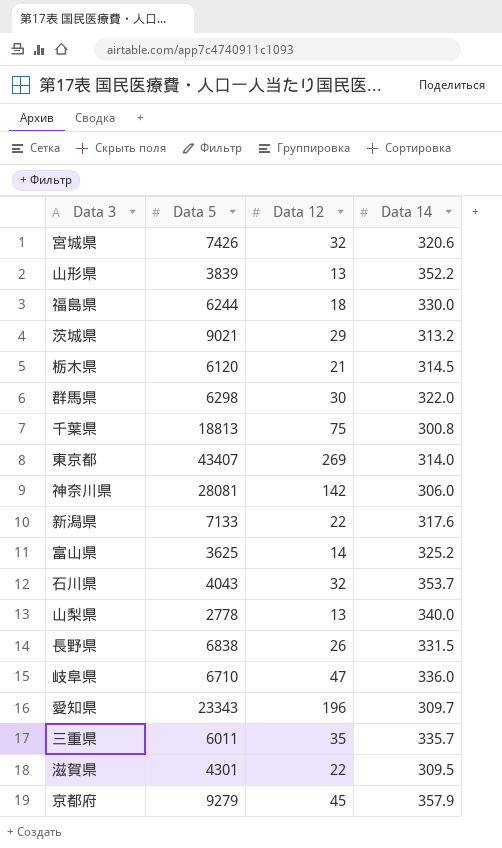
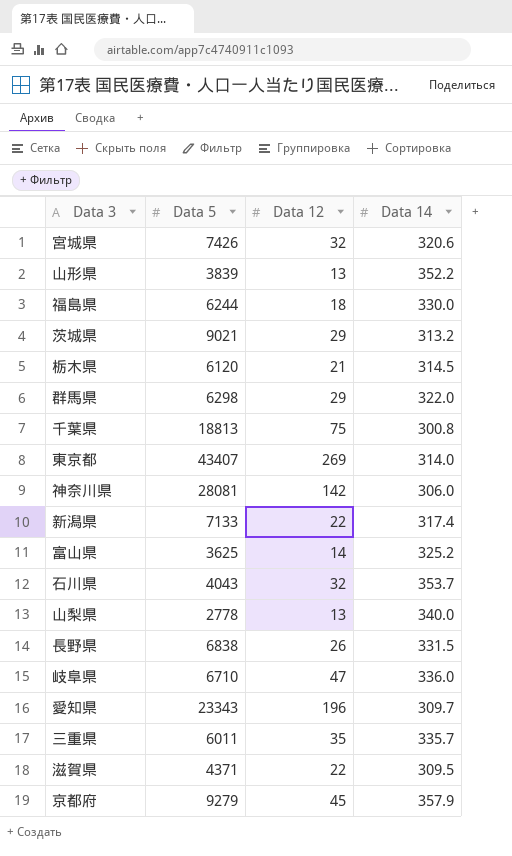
群馬県 | Data 12: 30 -> 29
新潟県 | Data 14: 317.6 -> 317.4
滋賀県 | Data 5: 4301 -> 4371

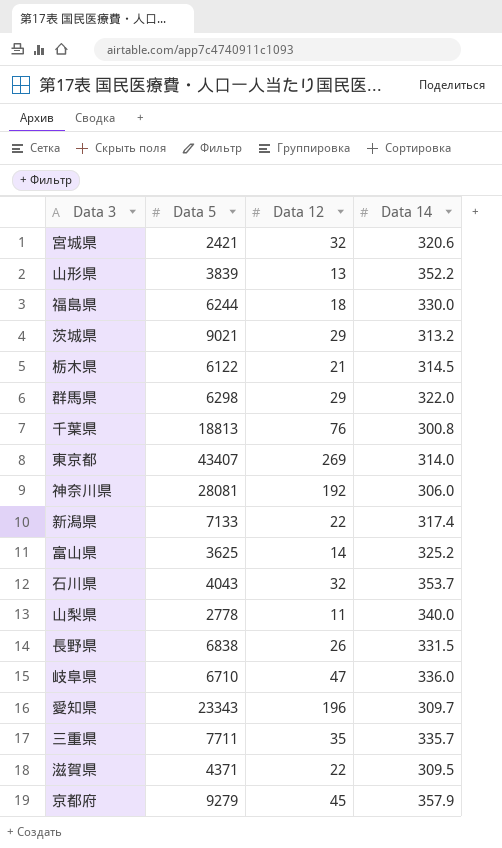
宮城県 | Data 5: 7426 -> 2421
栃木県 | Data 5: 6120 -> 6122
千葉県 | Data 12: 75 -> 76
神奈川県 | Data 12: 142 -> 192
山梨県 | Data 12: 13 -> 11
三重県 | Data 5: 6011 -> 7711

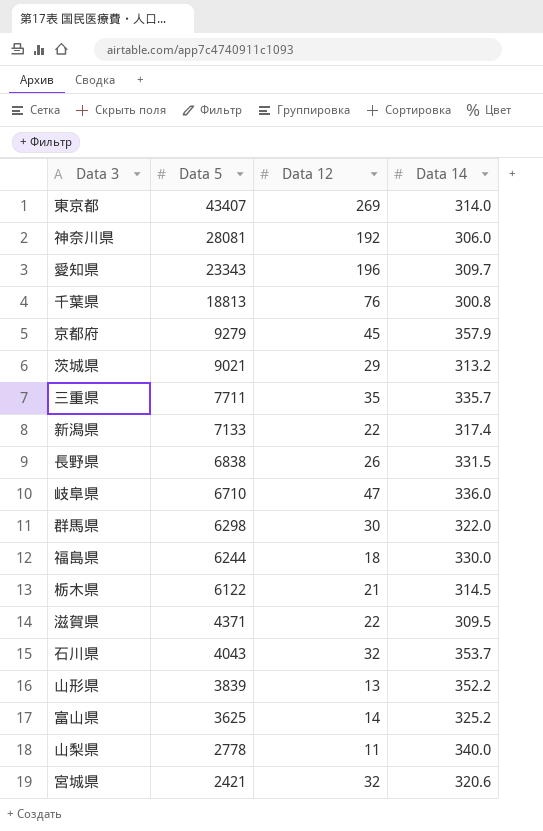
row order: none -> Data 5 descending
群馬県 | Data 12: 29 -> 30

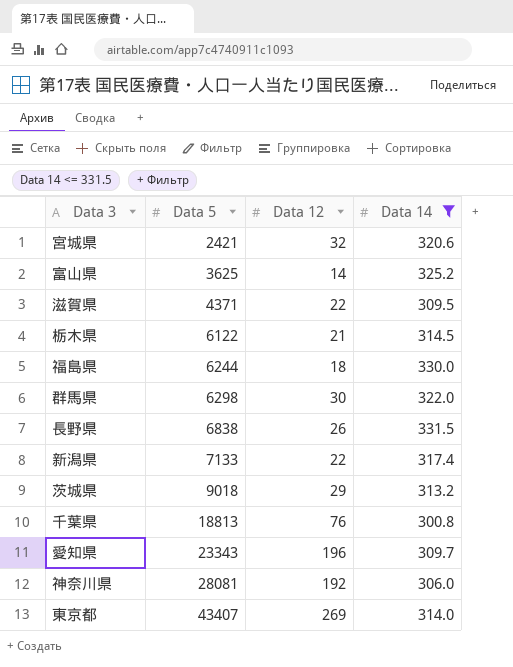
filter: none -> Data 14 <= 331.5
row order: Data 5 descending -> Data 5 ascending
茨城県 | Data 5: 9021 -> 9018

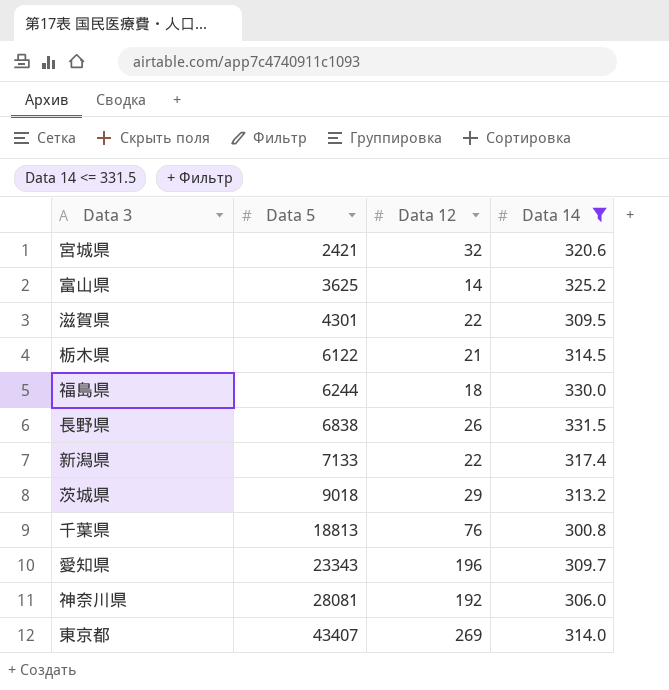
row 群馬県: 6298 | 30 | 322.0 -> none
滋賀県 | Data 5: 4371 -> 4301

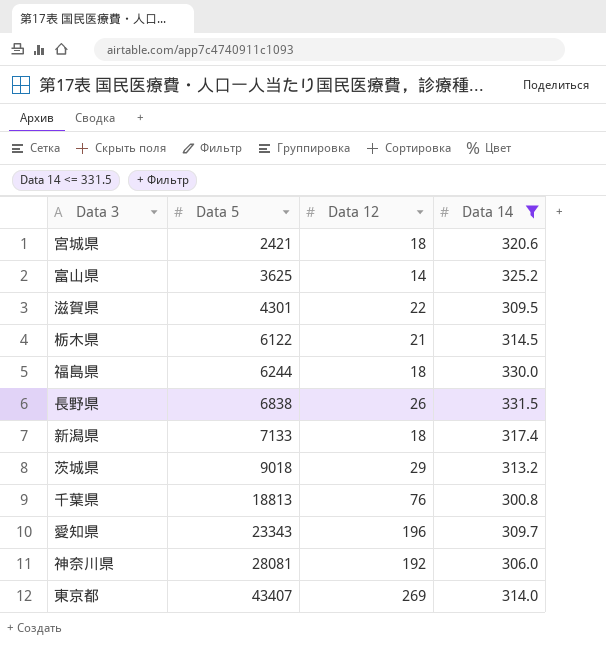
宮城県 | Data 12: 32 -> 18
新潟県 | Data 12: 22 -> 18

